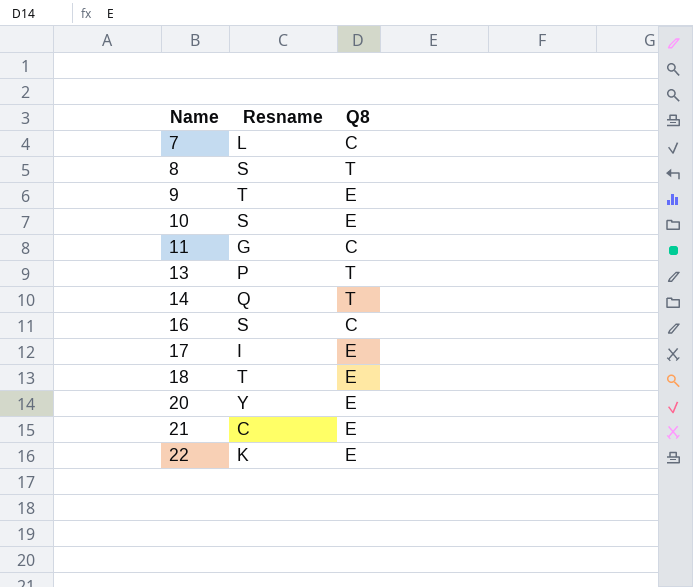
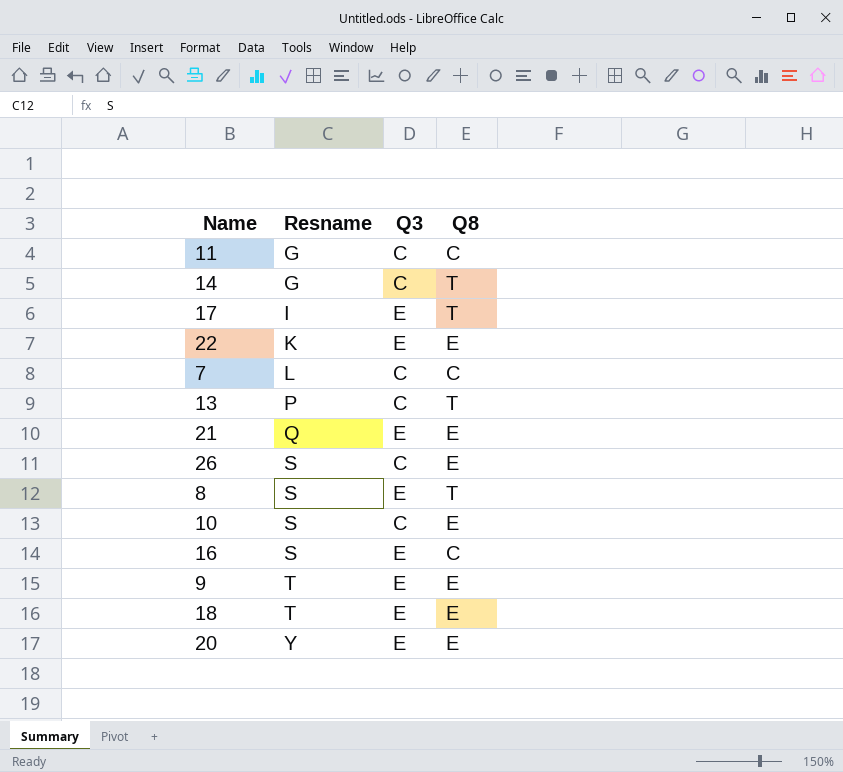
row order: Name ascending -> Resname ascending
column Q3 | position: none -> 3
14 | Resname: Q -> G
17 | Q8: E -> T
21 | Resname: C -> Q
row 26: none -> S | C | E

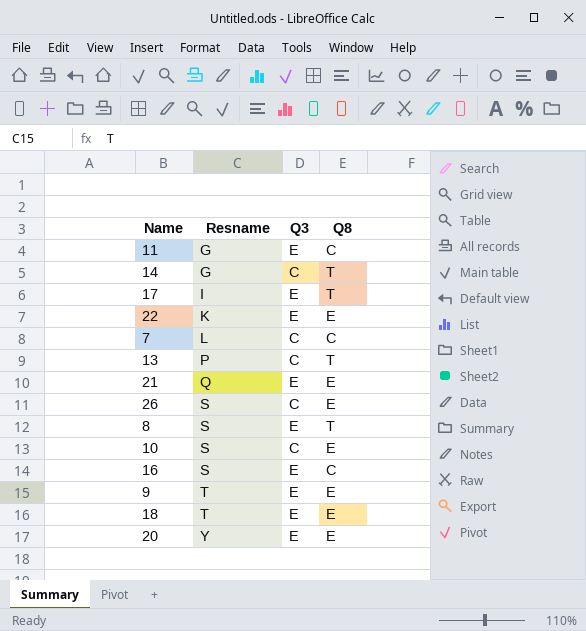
11 | Q3: C -> E

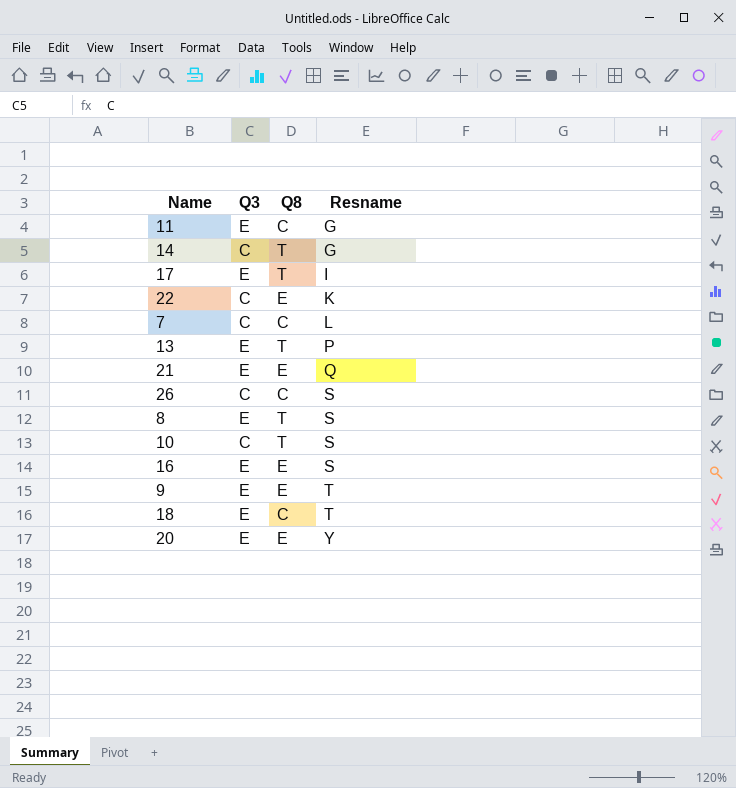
column Resname | position: 2 -> 4
22 | Q3: E -> C
13 | Q3: C -> E
26 | Q8: E -> C
10 | Q8: E -> T
16 | Q8: C -> E
18 | Q8: E -> C

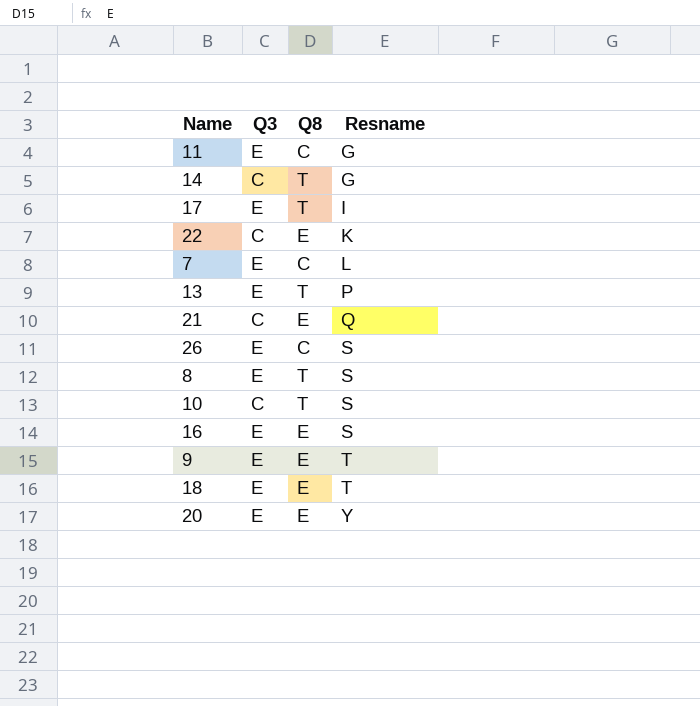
7 | Q3: C -> E
21 | Q3: E -> C
26 | Q3: C -> E
18 | Q8: C -> E

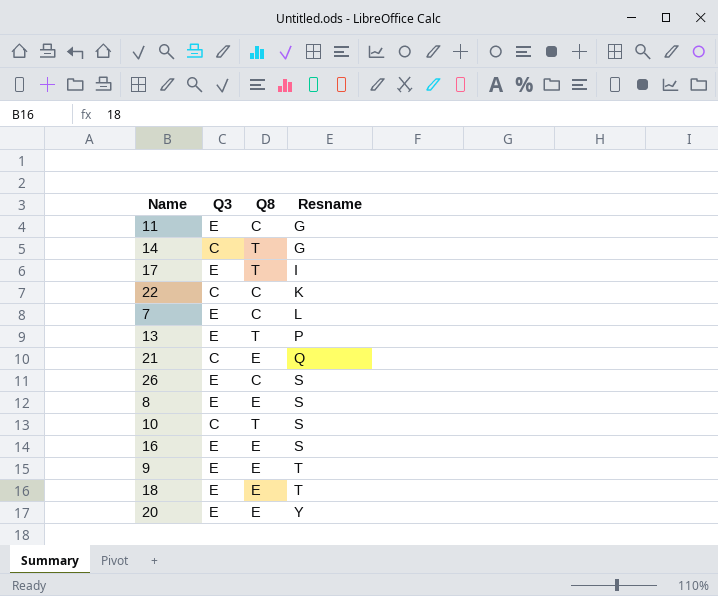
22 | Q8: E -> C
8 | Q8: T -> E

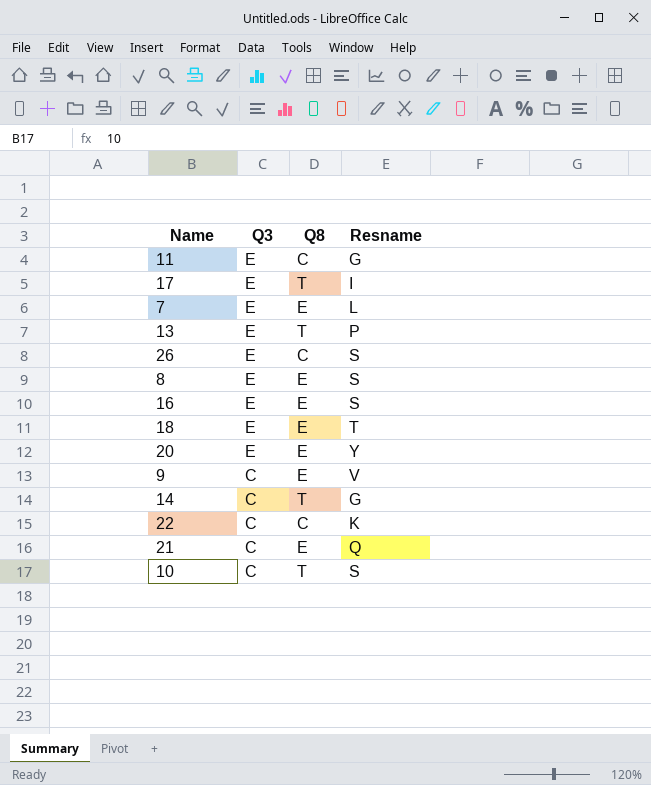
row order: Resname ascending -> Q3 descending
7 | Q8: C -> E
9 | Q3: E -> C
9 | Resname: T -> V

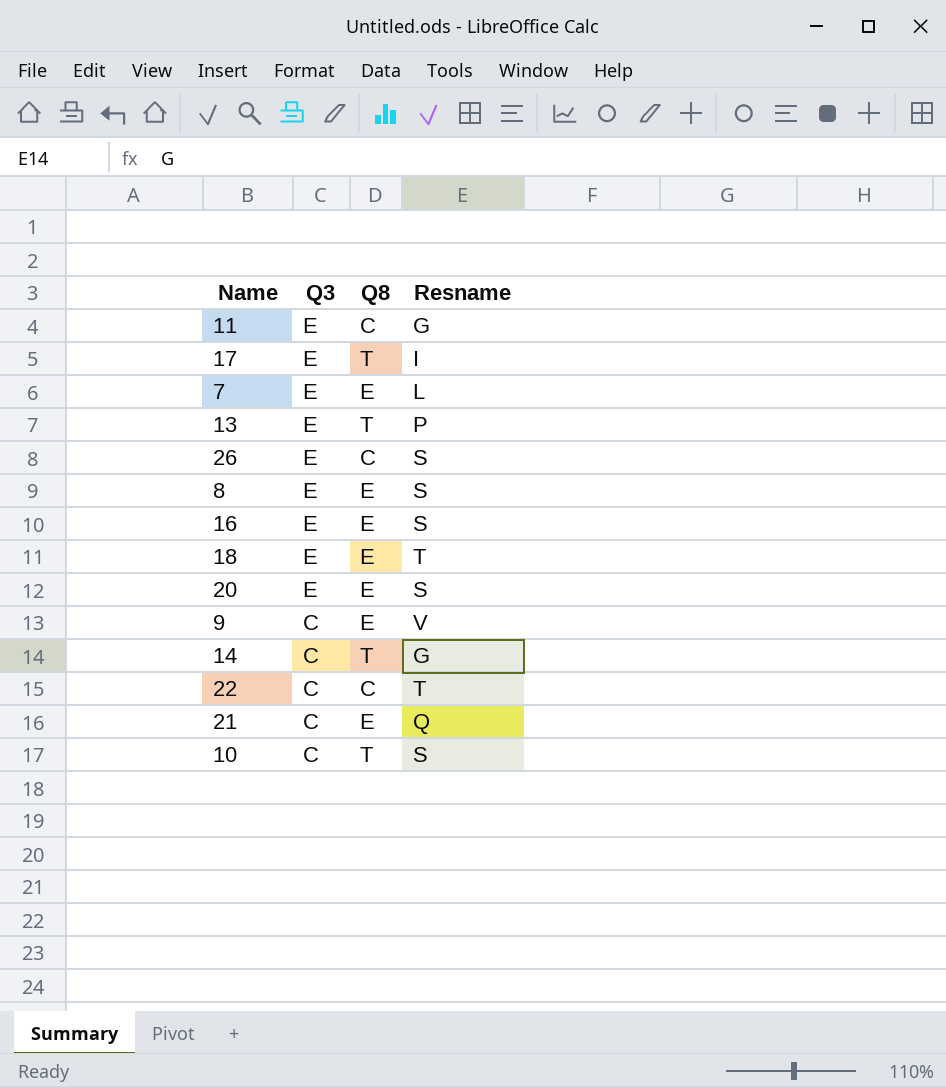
20 | Resname: Y -> S
22 | Resname: K -> T

